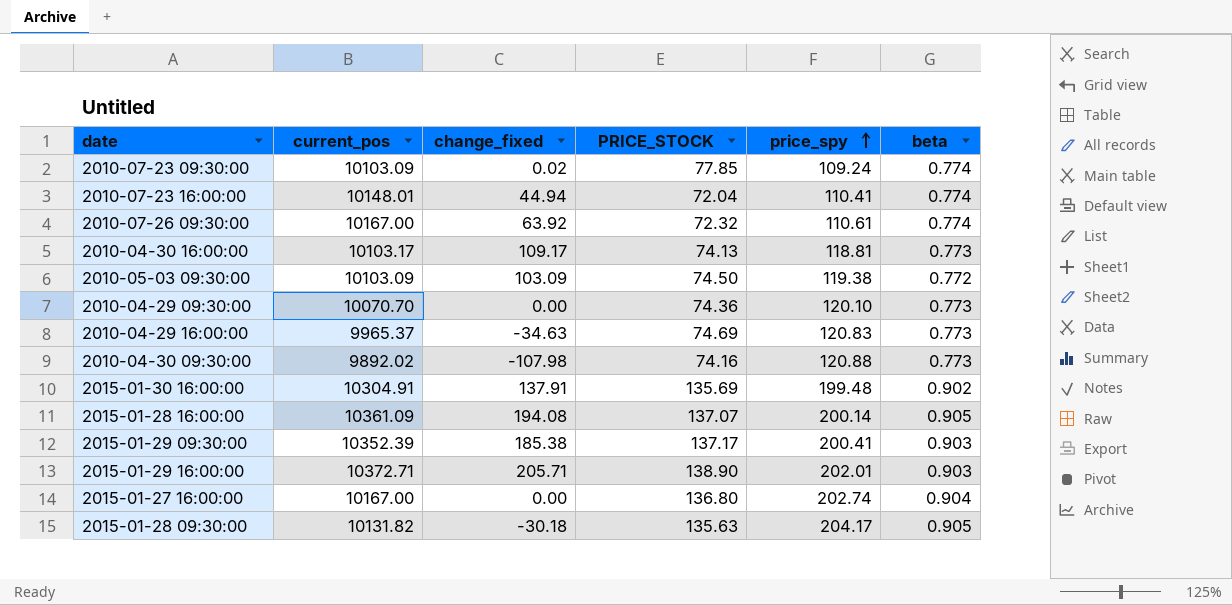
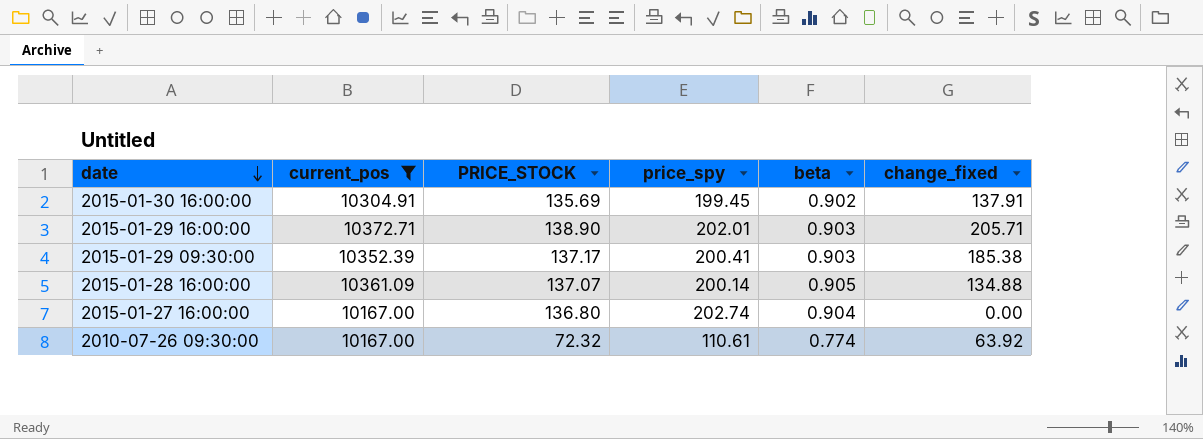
filter: none -> current_pos >= 10167.00
row order: price_spy ascending -> date descending
column change_fixed | position: 3 -> 6
2015-01-30 16:00:00 | price_spy: 199.48 -> 199.45
2015-01-28 16:00:00 | change_fixed: 194.08 -> 134.88

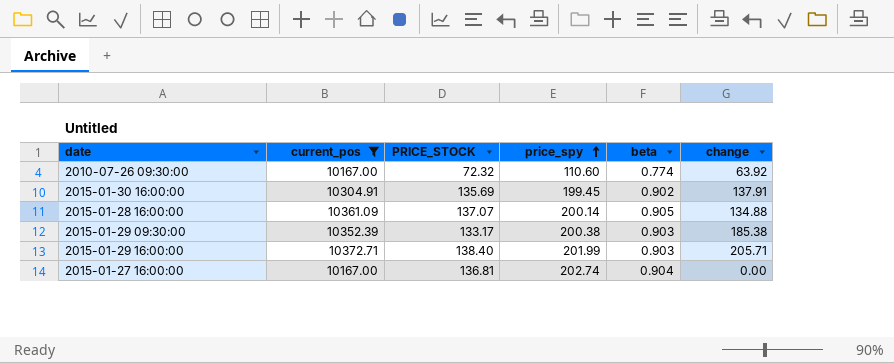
row order: date descending -> price_spy ascending
column name: change_fixed -> change
2010-07-26 09:30:00 | price_spy: 110.61 -> 110.60
2015-01-29 09:30:00 | PRICE_STOCK: 137.17 -> 133.17
2015-01-29 09:30:00 | price_spy: 200.41 -> 200.38
2015-01-29 16:00:00 | PRICE_STOCK: 138.90 -> 138.40
2015-01-29 16:00:00 | price_spy: 202.01 -> 201.99
2015-01-27 16:00:00 | PRICE_STOCK: 136.80 -> 136.81

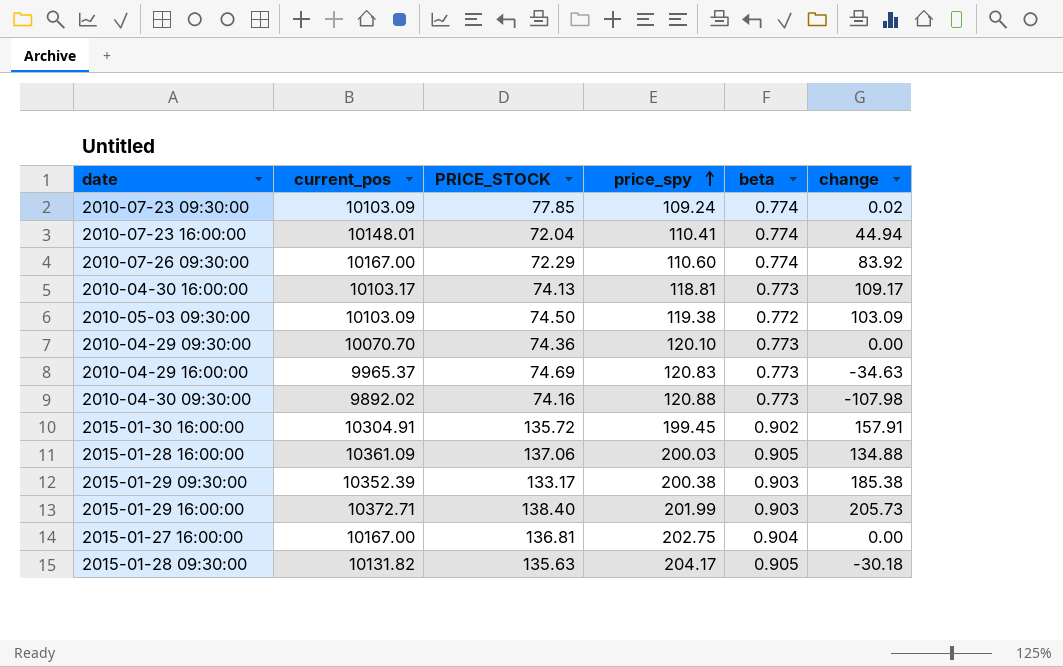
filter: current_pos >= 10167.00 -> none
2010-07-26 09:30:00 | PRICE_STOCK: 72.32 -> 72.29
2010-07-26 09:30:00 | change: 63.92 -> 83.92
2015-01-30 16:00:00 | PRICE_STOCK: 135.69 -> 135.72
2015-01-30 16:00:00 | change: 137.91 -> 157.91
2015-01-28 16:00:00 | PRICE_STOCK: 137.07 -> 137.06
2015-01-28 16:00:00 | price_spy: 200.14 -> 200.03
2015-01-29 16:00:00 | change: 205.71 -> 205.73
2015-01-27 16:00:00 | price_spy: 202.74 -> 202.75

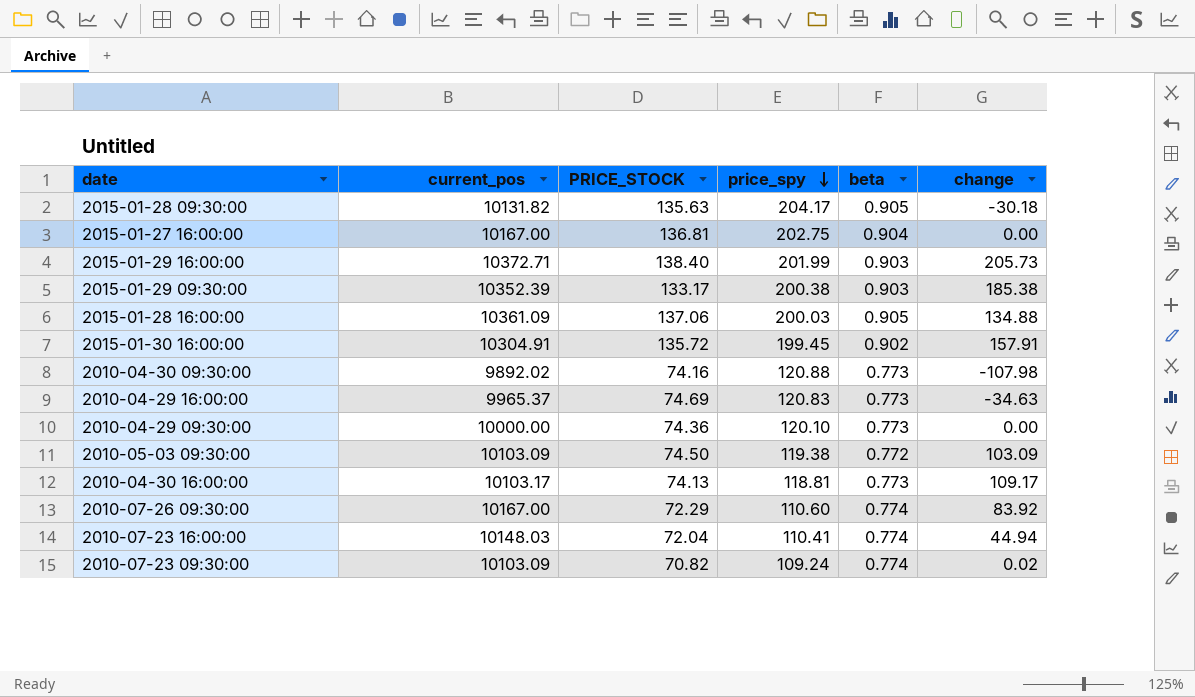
row order: price_spy ascending -> price_spy descending
2010-04-29 09:30:00 | current_pos: 10070.70 -> 10000.00
2010-07-23 16:00:00 | current_pos: 10148.01 -> 10148.03
2010-07-23 09:30:00 | PRICE_STOCK: 77.85 -> 70.82

